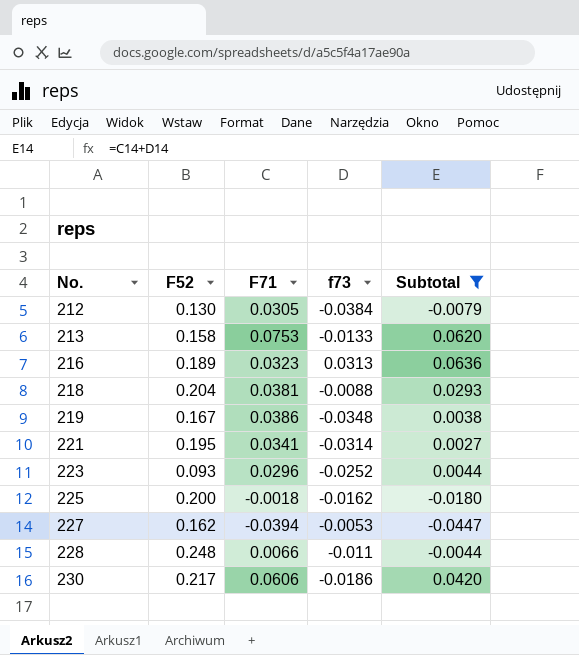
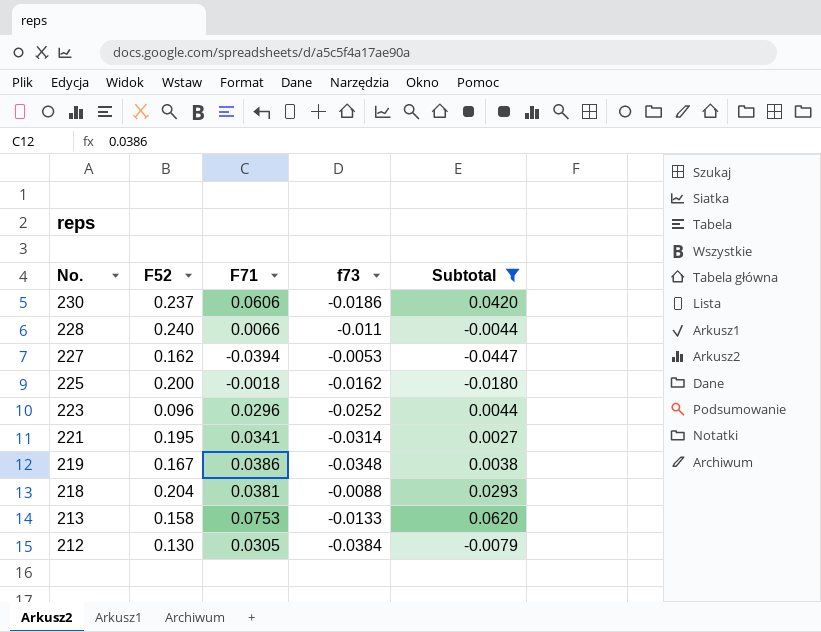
row order: No. ascending -> No. descending
row 216: 0.189 | 0.0323 | 0.0313 | 0.0636 -> none
230 | F52: 0.217 -> 0.237
228 | F52: 0.248 -> 0.240
223 | F52: 0.093 -> 0.096

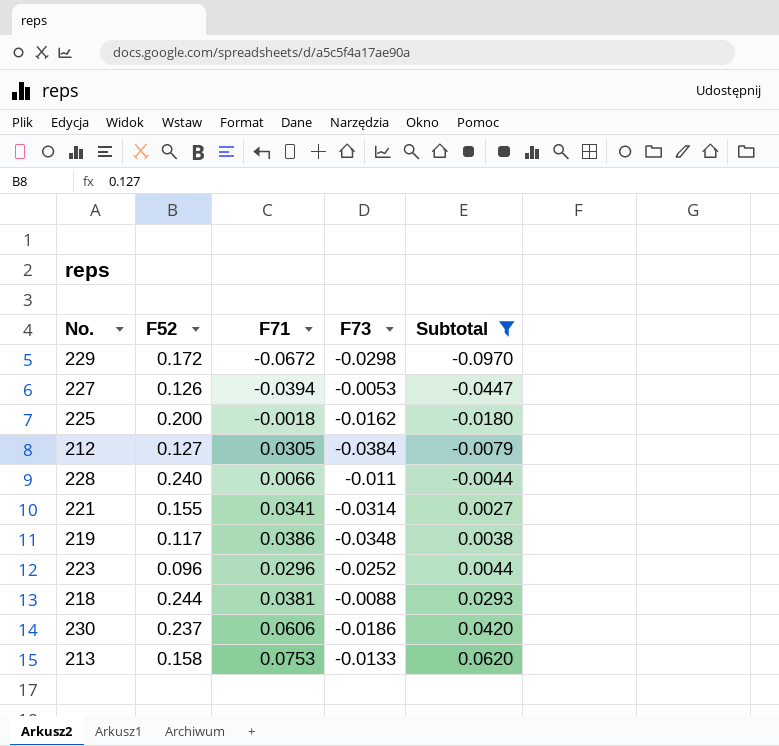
row order: No. descending -> Subtotal ascending
column name: f73 -> F73
row 229: none -> 0.172 | -0.0672 | -0.0298 | -0.0970
227 | F52: 0.162 -> 0.126
212 | F52: 0.130 -> 0.127
221 | F52: 0.195 -> 0.155
219 | F52: 0.167 -> 0.117
218 | F52: 0.204 -> 0.244

